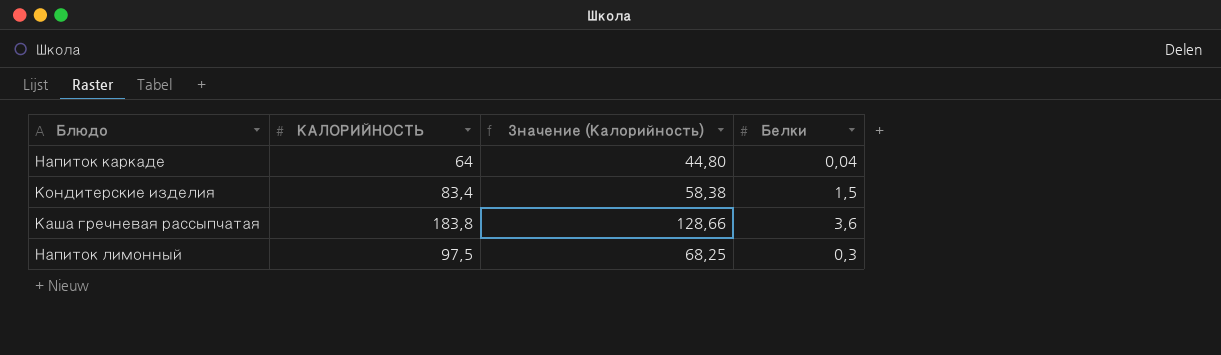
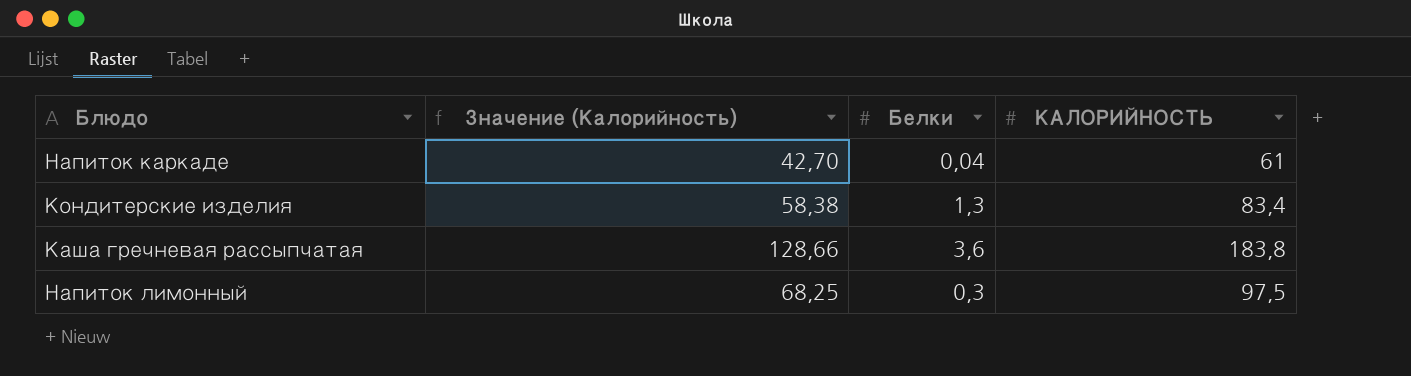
column КАЛОРИЙНОСТЬ | position: 2 -> 4
Напиток каркаде | Значение (Калорийность): 44,80 -> 42,70
Напиток каркаде | КАЛОРИЙНОСТЬ: 64 -> 61
Кондитерские изделия | Белки: 1,5 -> 1,3

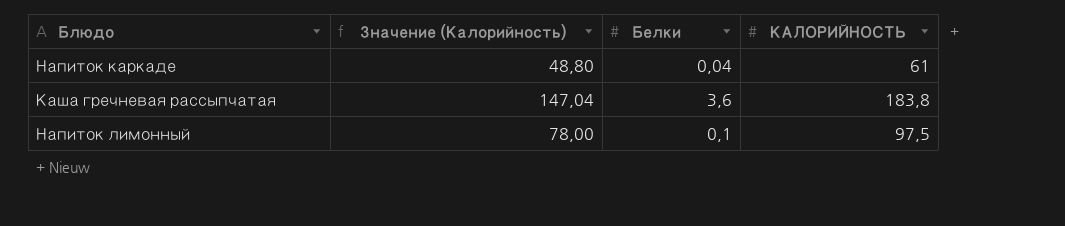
column Значение (Калорийность) | formula: [КАЛОРИЙНОСТЬ] * 0,7 -> [КАЛОРИЙНОСТЬ] * 0,8
row Кондитерские изделия: 58,38 | 1,3 | 83,4 -> none
Напиток лимонный | Белки: 0,3 -> 0,1

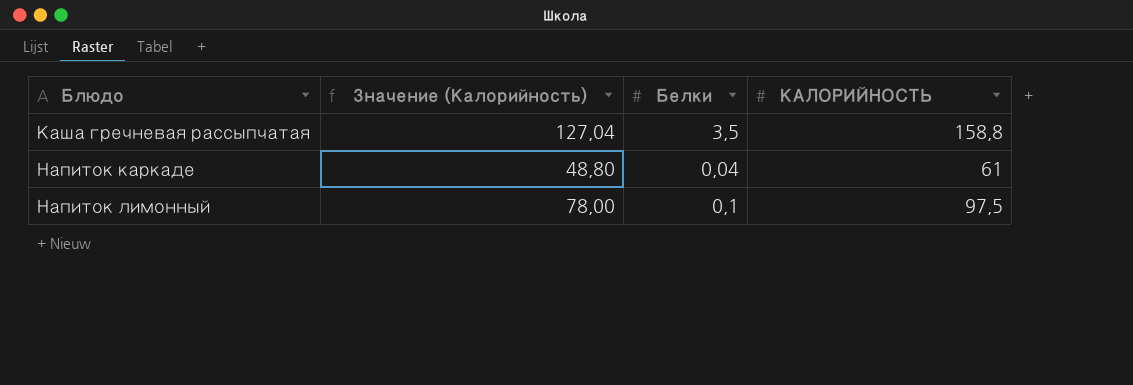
row order: none -> Блюдо ascending
Каша гречневая рассыпчатая | Значение (Калорийность): 147,04 -> 127,04
Каша гречневая рассыпчатая | Белки: 3,6 -> 3,5
Каша гречневая рассыпчатая | КАЛОРИЙНОСТЬ: 183,8 -> 158,8

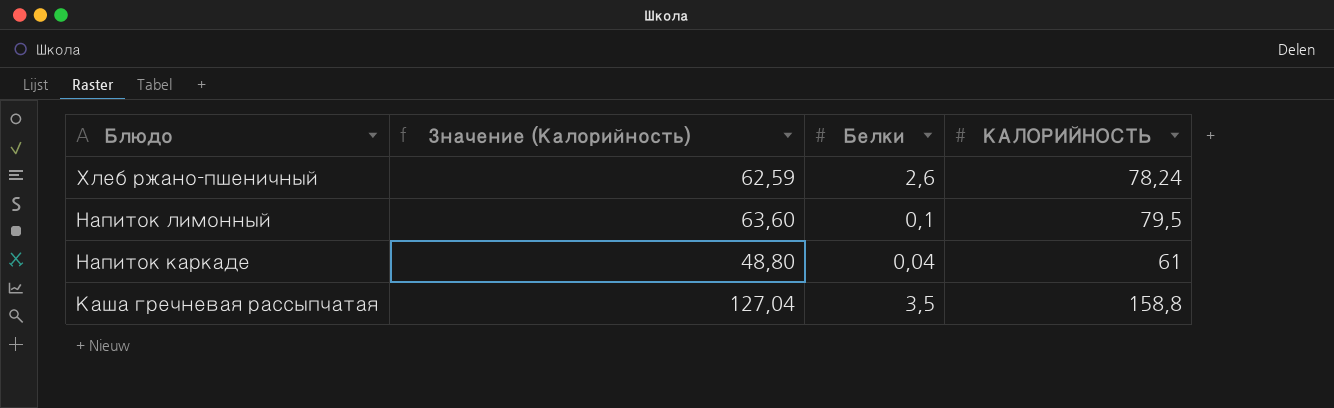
row order: Блюдо ascending -> Блюдо descending
row Хлеб ржано-пшеничный: none -> 62,59 | 2,6 | 78,24
Напиток лимонный | Значение (Калорийность): 78,00 -> 63,60
Напиток лимонный | КАЛОРИЙНОСТЬ: 97,5 -> 79,5

